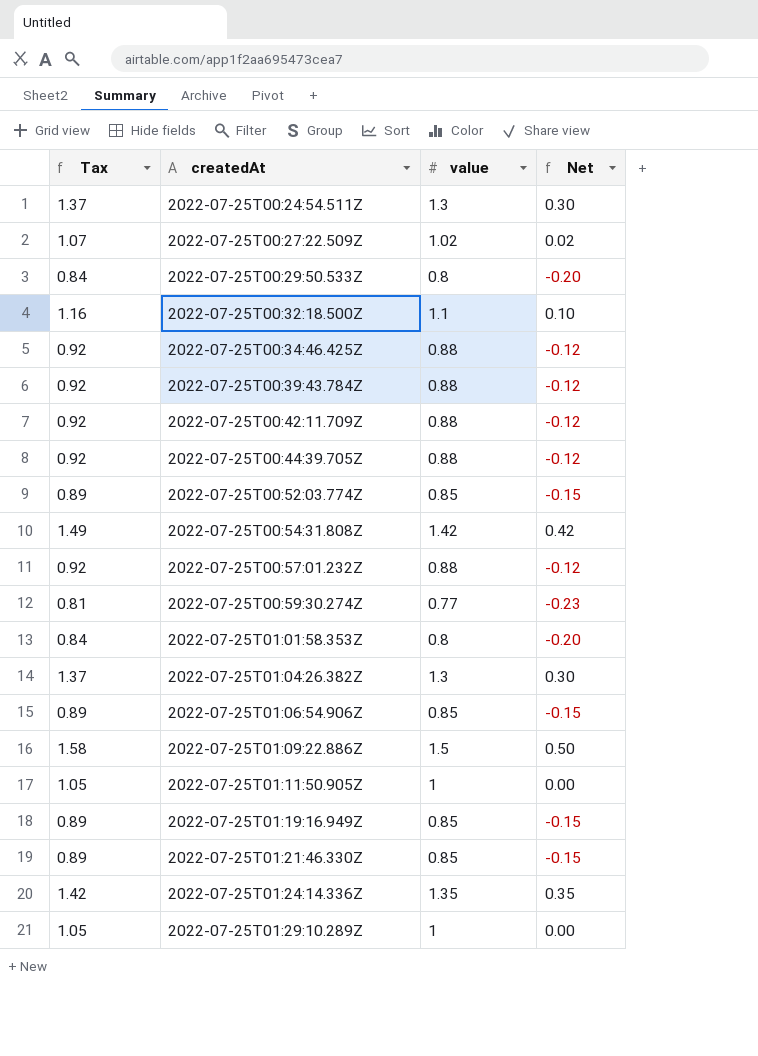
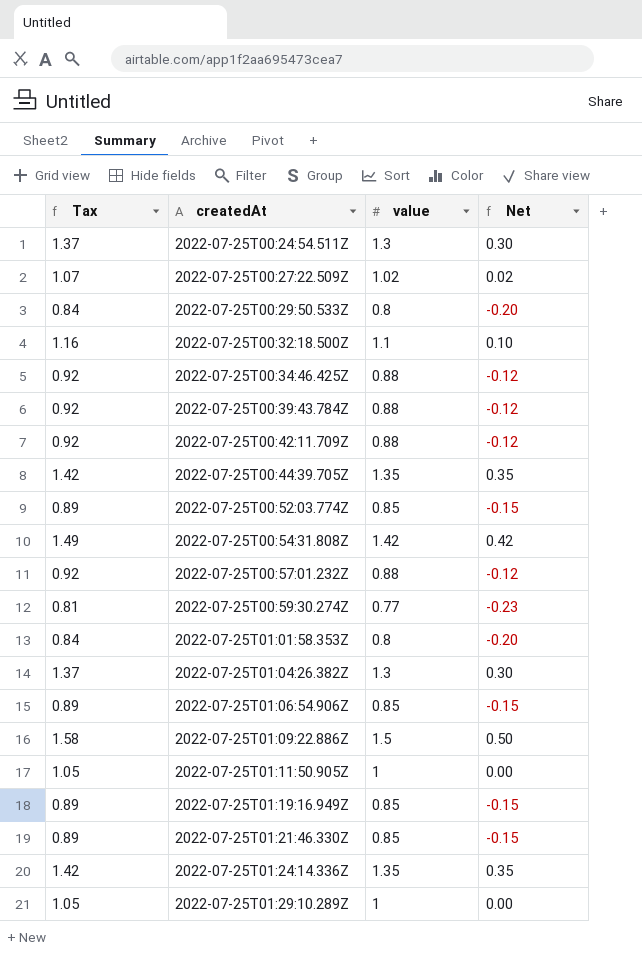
2022-07-25T00:44:39.705Z | Tax: 0.92 -> 1.42
2022-07-25T00:44:39.705Z | value: 0.88 -> 1.35
2022-07-25T00:44:39.705Z | Net: -0.12 -> 0.35

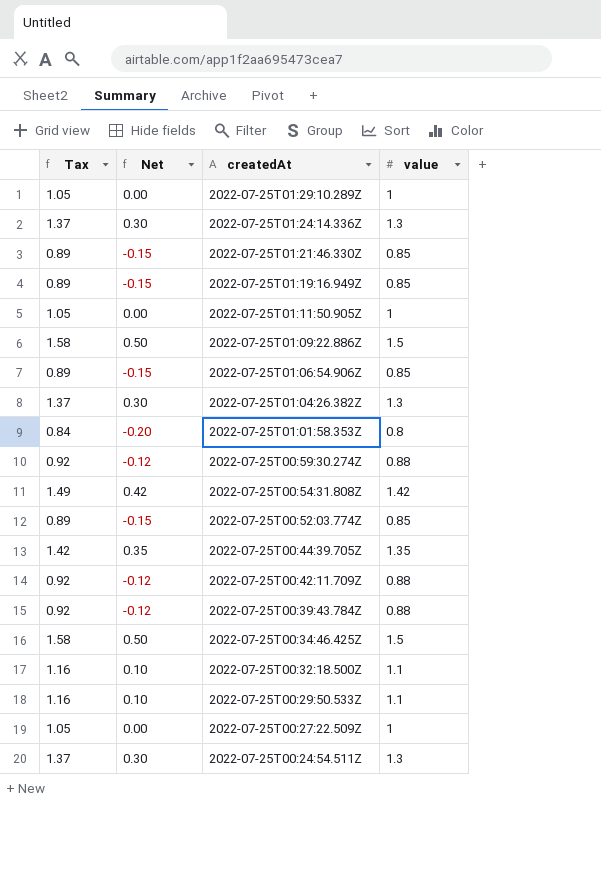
row order: createdAt ascending -> createdAt descending
column Net | position: 4 -> 2
row 2022-07-25T00:57:01.232Z: 0.92 | 0.88 | -0.12 -> none
2022-07-25T01:24:14.336Z | Tax: 1.42 -> 1.37
2022-07-25T01:24:14.336Z | Net: 0.35 -> 0.30
2022-07-25T01:24:14.336Z | value: 1.35 -> 1.3
2022-07-25T00:59:30.274Z | Tax: 0.81 -> 0.92
2022-07-25T00:59:30.274Z | Net: -0.23 -> -0.12
2022-07-25T00:59:30.274Z | value: 0.77 -> 0.88
2022-07-25T00:34:46.425Z | Tax: 0.92 -> 1.58
2022-07-25T00:34:46.425Z | Net: -0.12 -> 0.50
2022-07-25T00:34:46.425Z | value: 0.88 -> 1.5
2022-07-25T00:29:50.533Z | Tax: 0.84 -> 1.16
2022-07-25T00:29:50.533Z | Net: -0.20 -> 0.10
2022-07-25T00:29:50.533Z | value: 0.8 -> 1.1
2022-07-25T00:27:22.509Z | Tax: 1.07 -> 1.05
2022-07-25T00:27:22.509Z | Net: 0.02 -> 0.00
2022-07-25T00:27:22.509Z | value: 1.02 -> 1

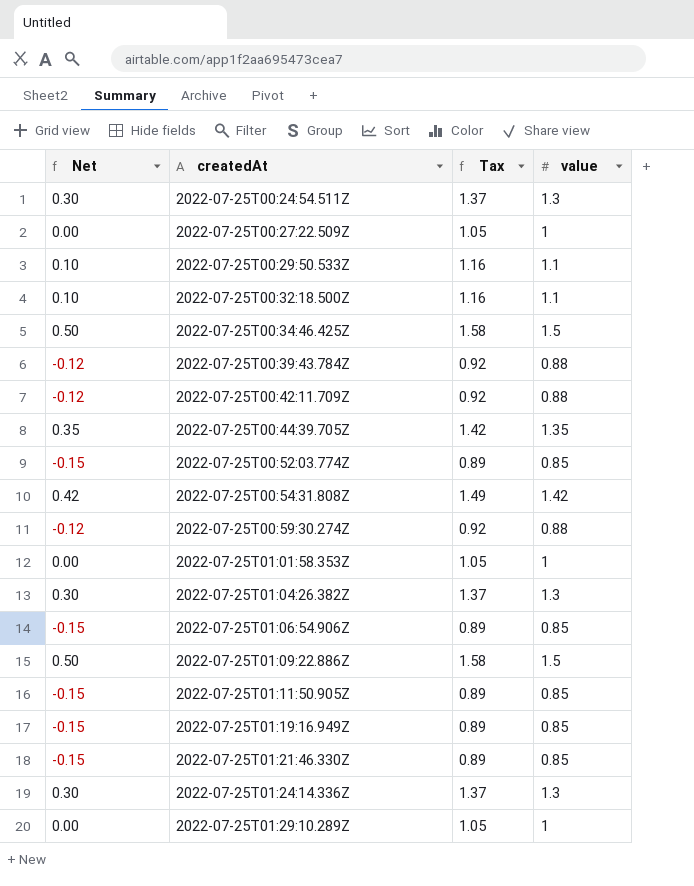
row order: createdAt descending -> createdAt ascending
column Tax | position: 1 -> 3
2022-07-25T01:01:58.353Z | Net: -0.20 -> 0.00
2022-07-25T01:01:58.353Z | Tax: 0.84 -> 1.05
2022-07-25T01:01:58.353Z | value: 0.8 -> 1
2022-07-25T01:11:50.905Z | Net: 0.00 -> -0.15
2022-07-25T01:11:50.905Z | Tax: 1.05 -> 0.89
2022-07-25T01:11:50.905Z | value: 1 -> 0.85

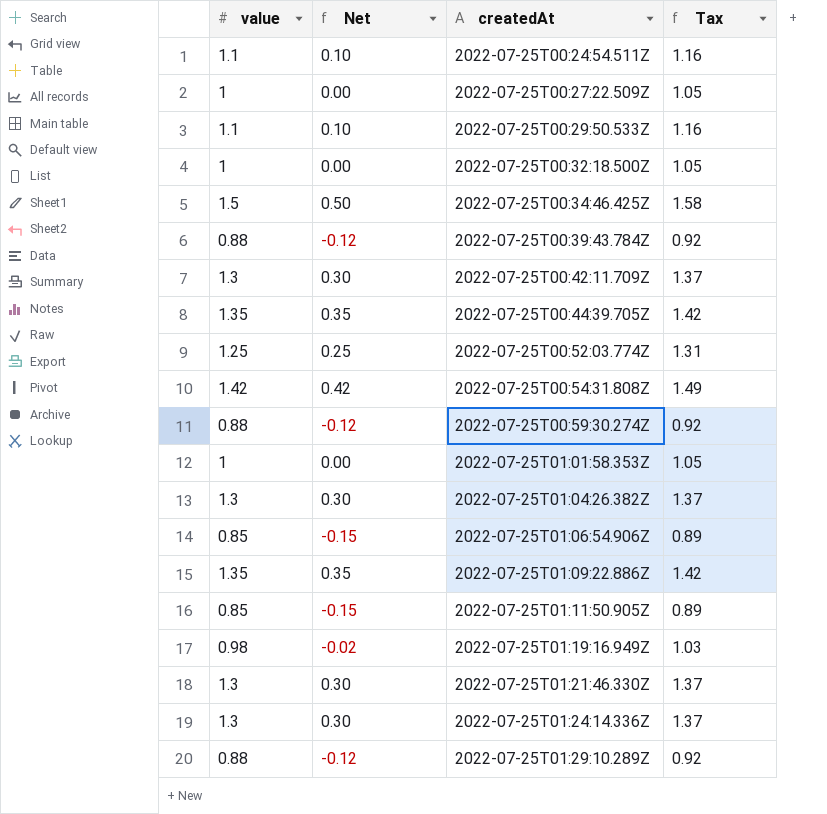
column value | position: 4 -> 1
2022-07-25T00:24:54.511Z | value: 1.3 -> 1.1
2022-07-25T00:24:54.511Z | Net: 0.30 -> 0.10
2022-07-25T00:24:54.511Z | Tax: 1.37 -> 1.16
2022-07-25T00:32:18.500Z | value: 1.1 -> 1
2022-07-25T00:32:18.500Z | Net: 0.10 -> 0.00
2022-07-25T00:32:18.500Z | Tax: 1.16 -> 1.05
2022-07-25T00:42:11.709Z | value: 0.88 -> 1.3
2022-07-25T00:42:11.709Z | Net: -0.12 -> 0.30
2022-07-25T00:42:11.709Z | Tax: 0.92 -> 1.37
2022-07-25T00:52:03.774Z | value: 0.85 -> 1.25
2022-07-25T00:52:03.774Z | Net: -0.15 -> 0.25
2022-07-25T00:52:03.774Z | Tax: 0.89 -> 1.31
2022-07-25T01:09:22.886Z | value: 1.5 -> 1.35
2022-07-25T01:09:22.886Z | Net: 0.50 -> 0.35
2022-07-25T01:09:22.886Z | Tax: 1.58 -> 1.42
2022-07-25T01:19:16.949Z | value: 0.85 -> 0.98
2022-07-25T01:19:16.949Z | Net: -0.15 -> -0.02
2022-07-25T01:19:16.949Z | Tax: 0.89 -> 1.03
2022-07-25T01:21:46.330Z | value: 0.85 -> 1.3
2022-07-25T01:21:46.330Z | Net: -0.15 -> 0.30
2022-07-25T01:21:46.330Z | Tax: 0.89 -> 1.37
2022-07-25T01:29:10.289Z | value: 1 -> 0.88
2022-07-25T01:29:10.289Z | Net: 0.00 -> -0.12
2022-07-25T01:29:10.289Z | Tax: 1.05 -> 0.92

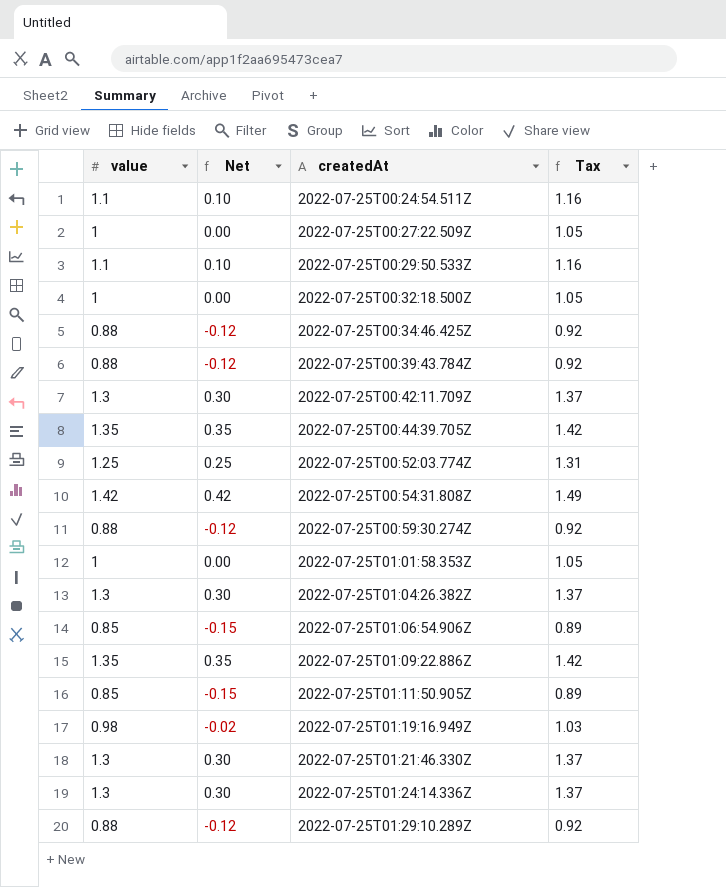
2022-07-25T00:34:46.425Z | value: 1.5 -> 0.88
2022-07-25T00:34:46.425Z | Net: 0.50 -> -0.12
2022-07-25T00:34:46.425Z | Tax: 1.58 -> 0.92

